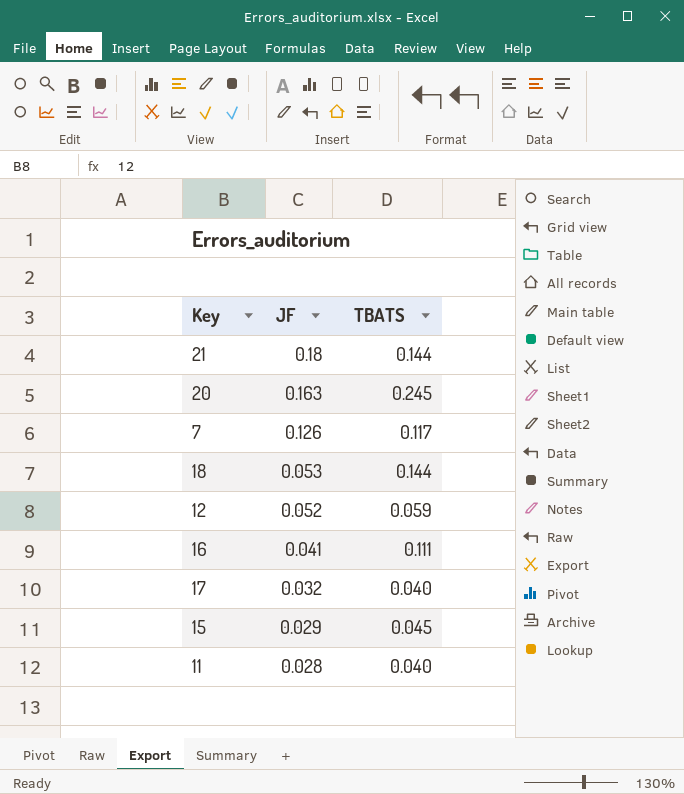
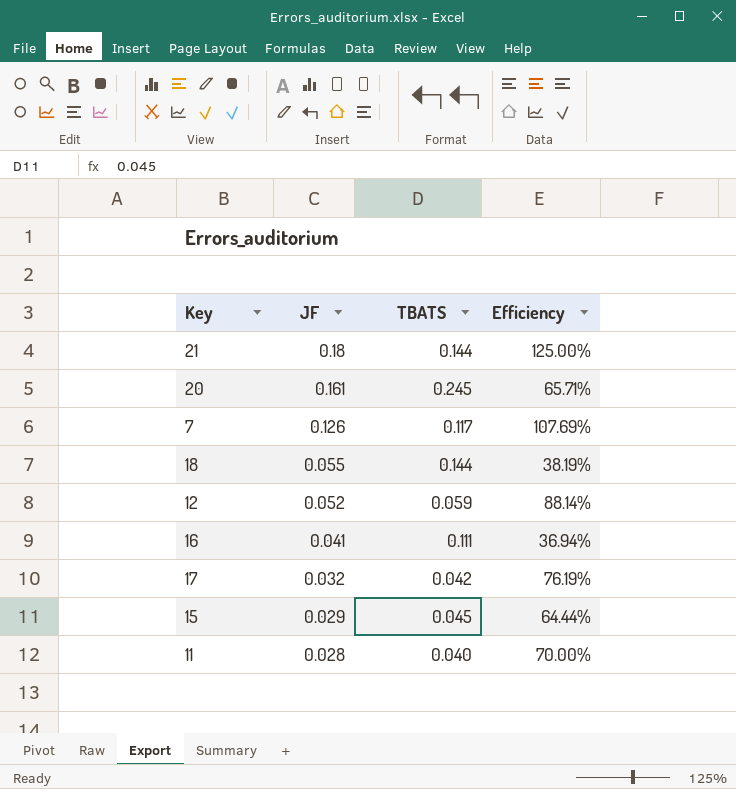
column Efficiency | formula: none -> [JF] / [TBATS]
20 | JF: 0.163 -> 0.161
18 | JF: 0.053 -> 0.055
17 | TBATS: 0.040 -> 0.042

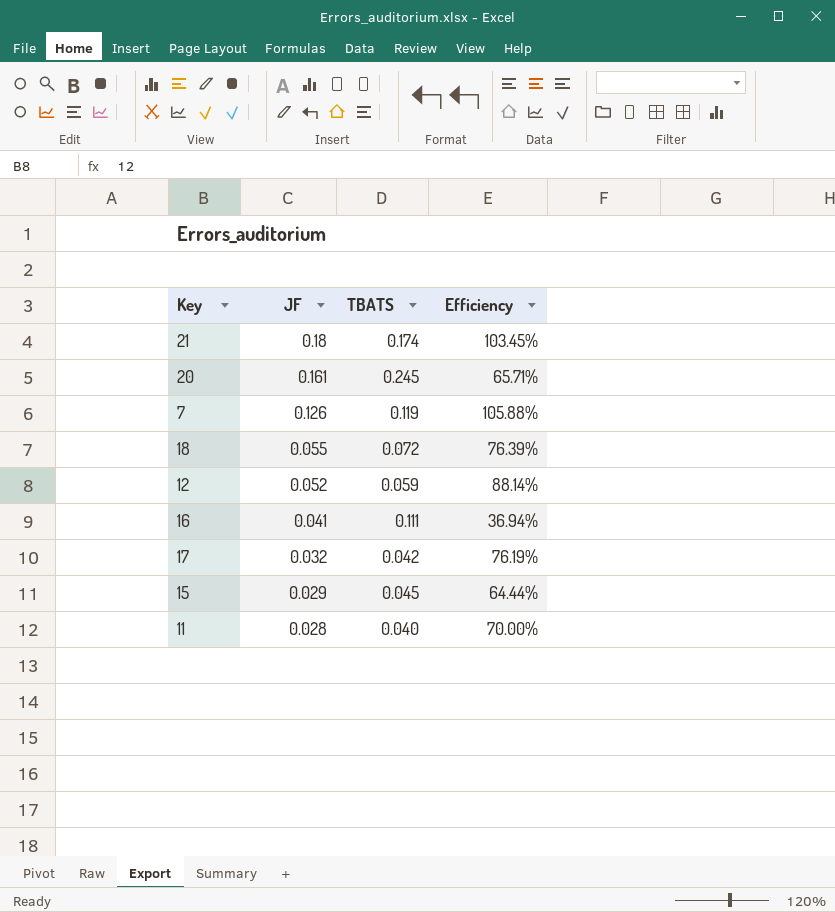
21 | TBATS: 0.144 -> 0.174
21 | Efficiency: 125.00% -> 103.45%
7 | TBATS: 0.117 -> 0.119
7 | Efficiency: 107.69% -> 105.88%
18 | TBATS: 0.144 -> 0.072
18 | Efficiency: 38.19% -> 76.39%

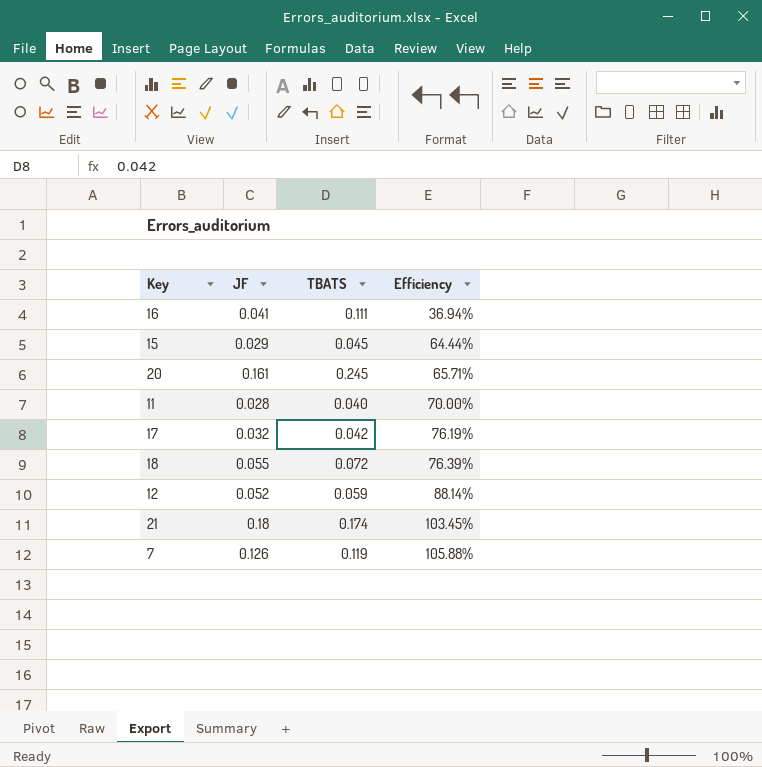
row order: JF descending -> Efficiency ascending

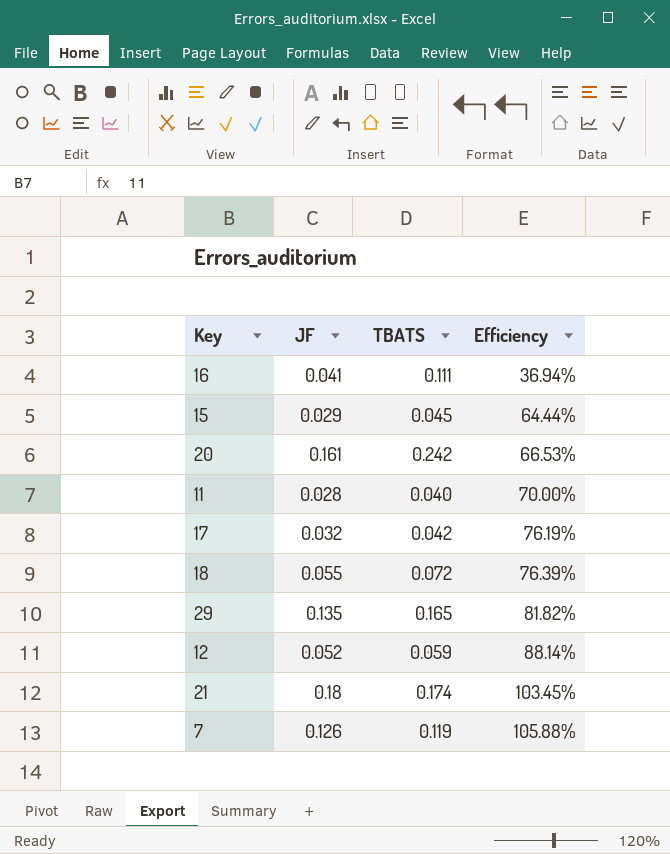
20 | TBATS: 0.245 -> 0.242
20 | Efficiency: 65.71% -> 66.53%
row 29: none -> 0.135 | 0.165 | 81.82%

